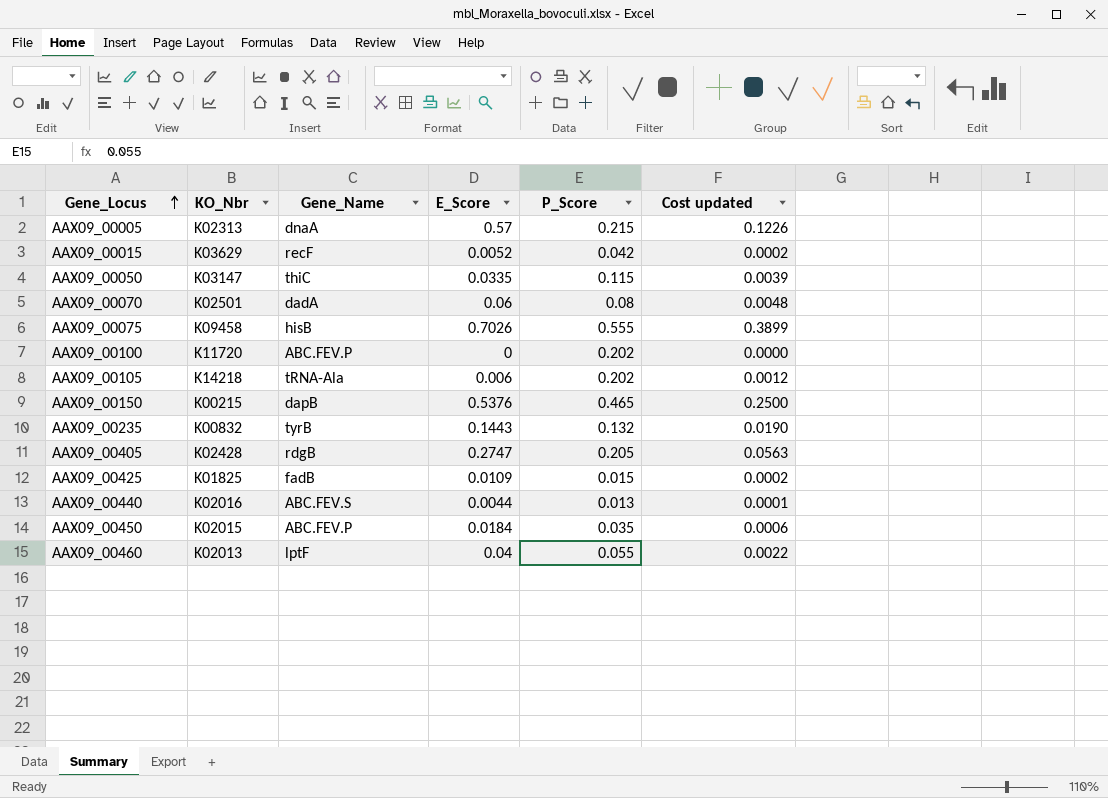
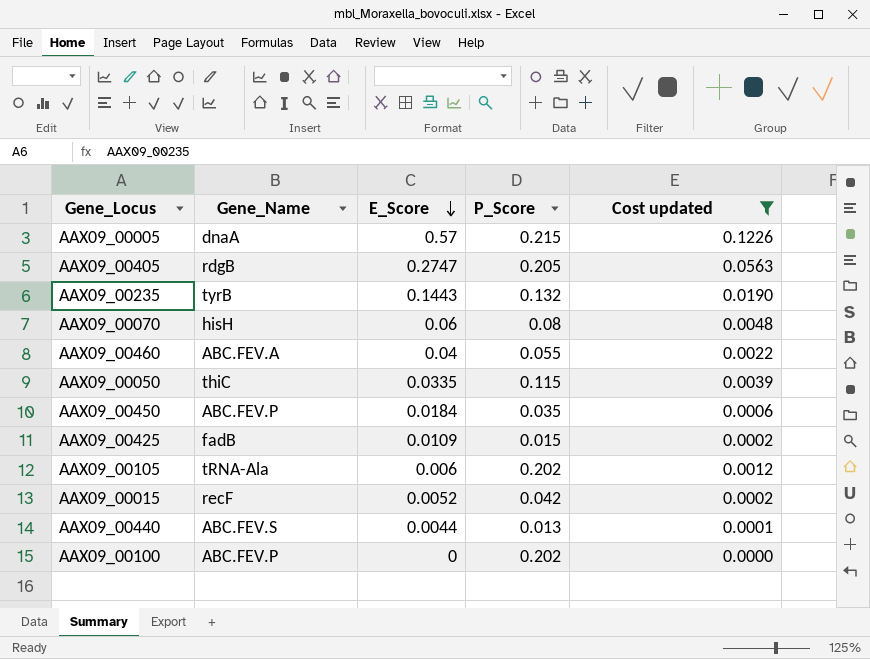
filter: none -> Cost updated <= 0.1226
row order: Gene_Locus ascending -> E_Score descending
column KO_Nbr | position: 2 -> none
AAX09_00070 | Gene_Name: dadA -> hisH
AAX09_00460 | Gene_Name: lptF -> ABC.FEV.A

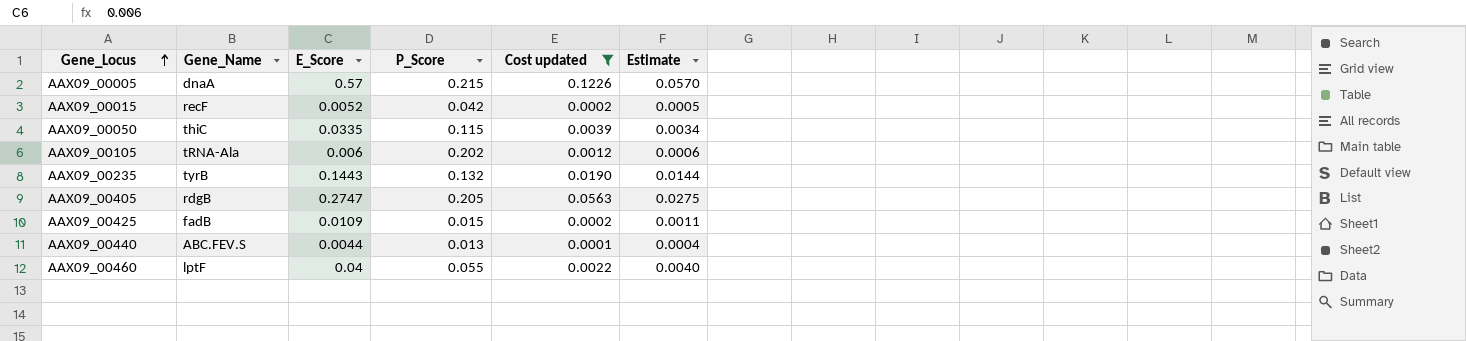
row order: E_Score descending -> Gene_Locus ascending
column Estimate | formula: none -> [E_Score] * 0.1
row AAX09_00070: hisH | 0.06 | 0.08 | 0.0048 -> none
row AAX09_00450: ABC.FEV.P | 0.0184 | 0.035 | 0.0006 -> none
row AAX09_00100: ABC.FEV.P | 0 | 0.202 | 0.0000 -> none
AAX09_00460 | Gene_Name: ABC.FEV.A -> lptF

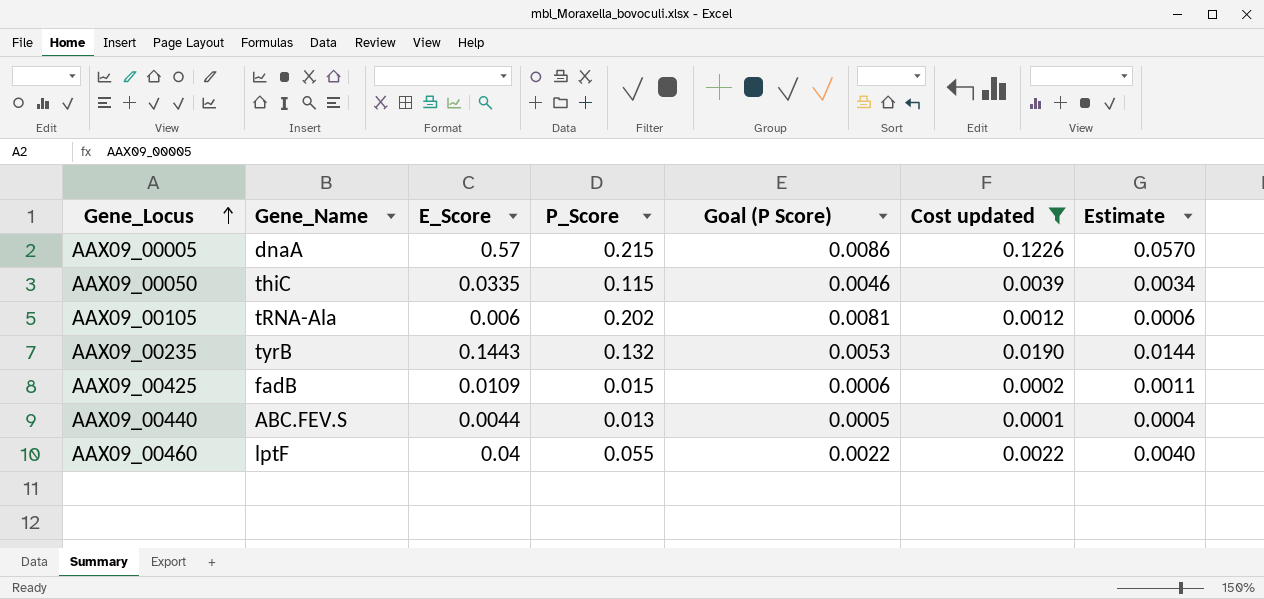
column Goal (P Score) | formula: none -> [P_Score] * 0.04
row AAX09_00015: recF | 0.0052 | 0.042 | 0.0002 | 0.0005 -> none
row AAX09_00405: rdgB | 0.2747 | 0.205 | 0.0563 | 0.0275 -> none

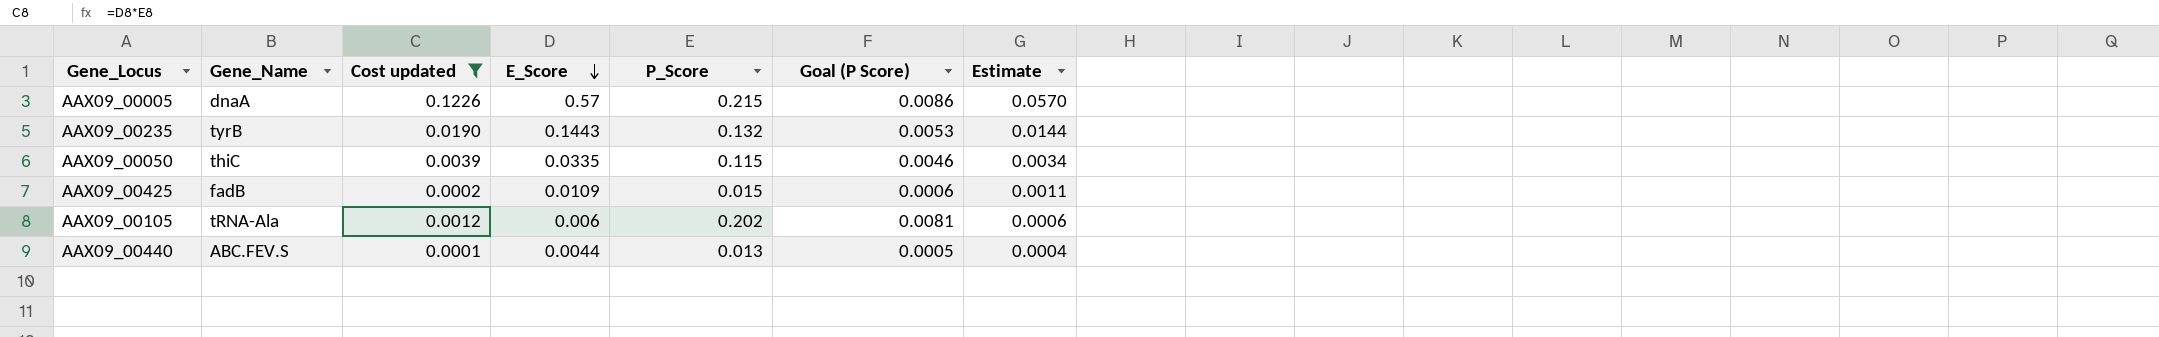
row order: Gene_Locus ascending -> E_Score descending
column Cost updated | position: 6 -> 3
row AAX09_00460: lptF | 0.04 | 0.055 | 0.0022 | 0.0022 | 0.0040 -> none

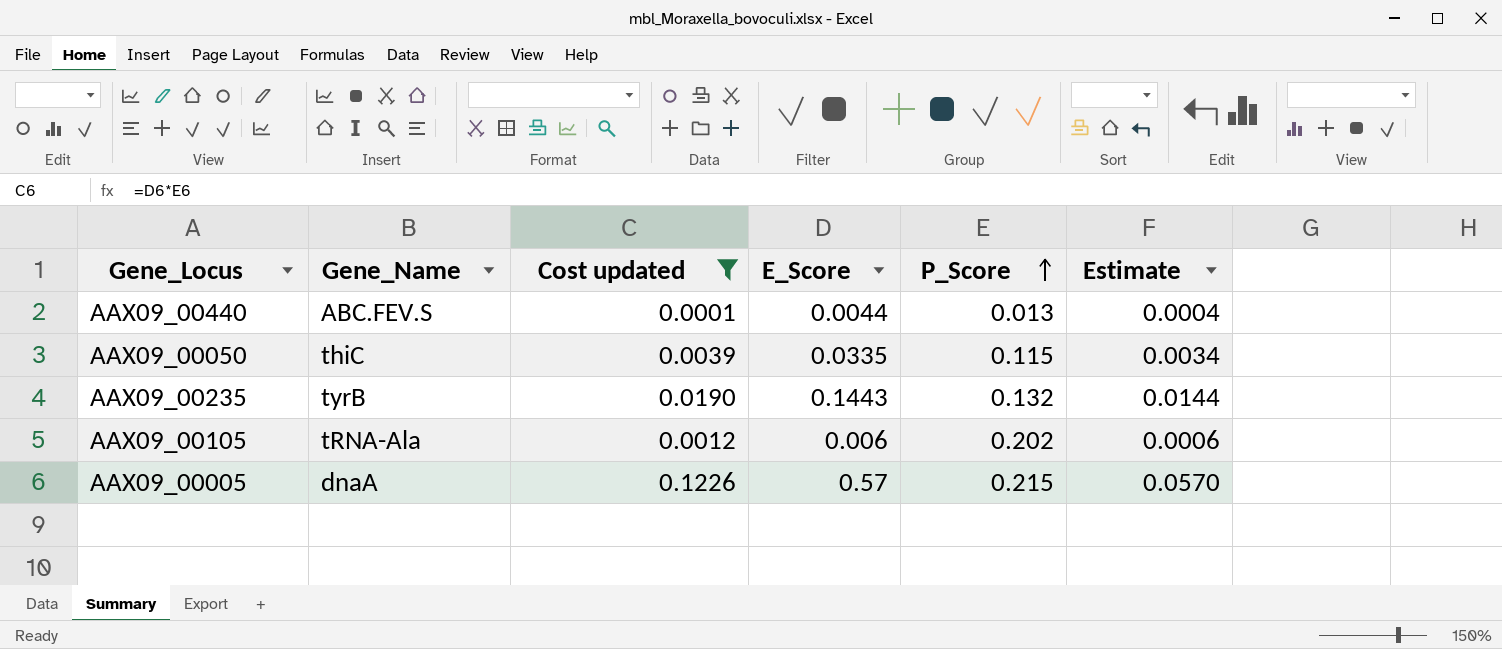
row order: E_Score descending -> P_Score ascending
column Goal (P Score) | formula: [P_Score] * 0.04 -> none
row AAX09_00425: fadB | 0.0002 | 0.0109 | 0.015 | 0.0006 | 0.0011 -> none

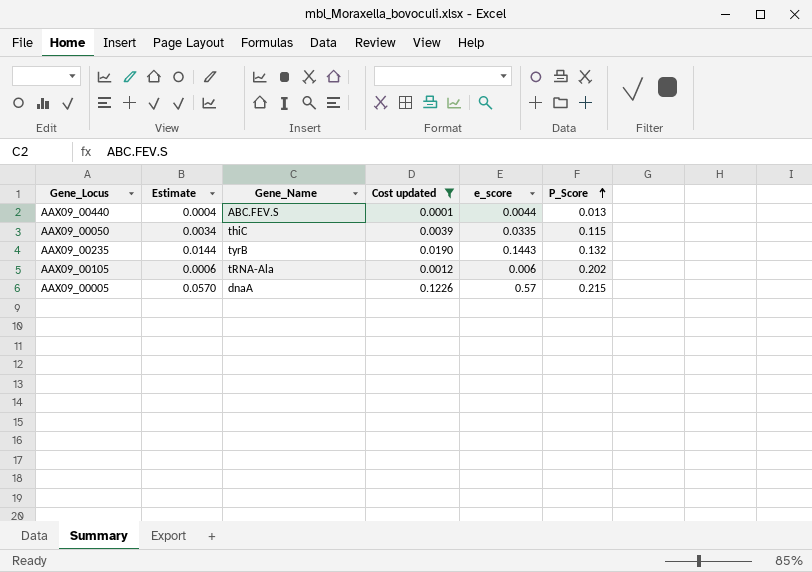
column Estimate | position: 6 -> 2
column name: E_Score -> e_score

